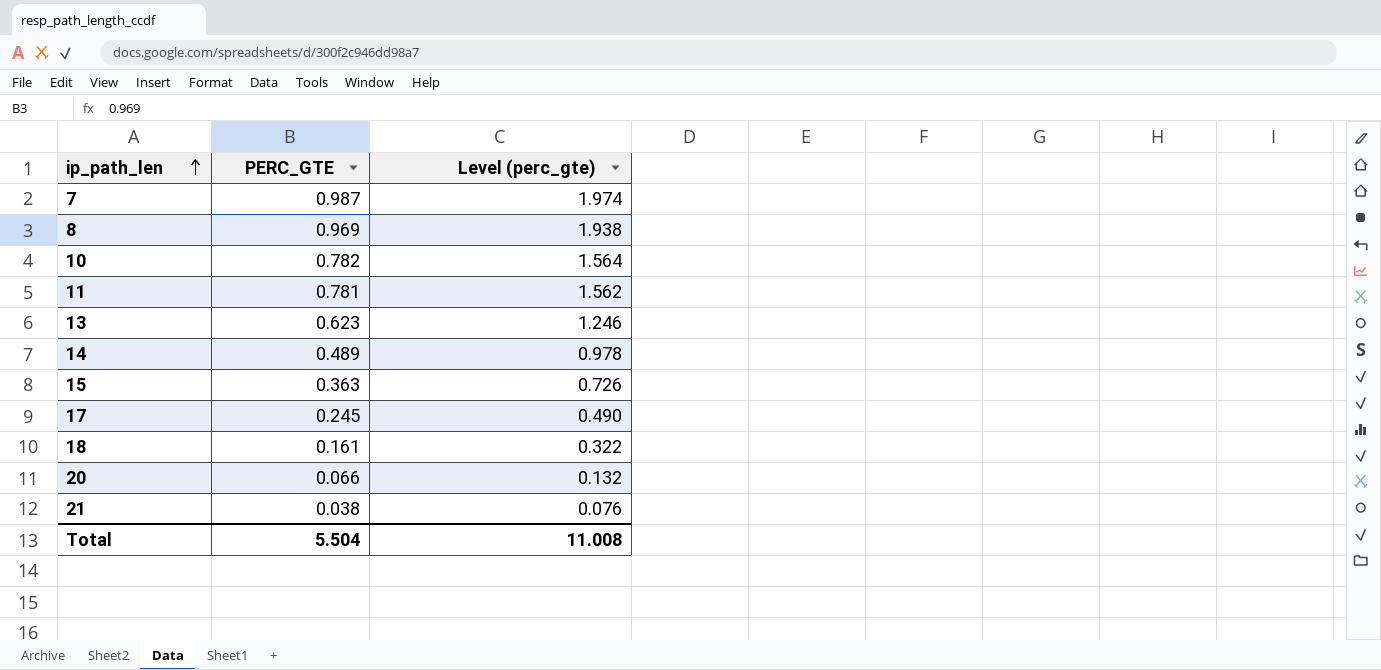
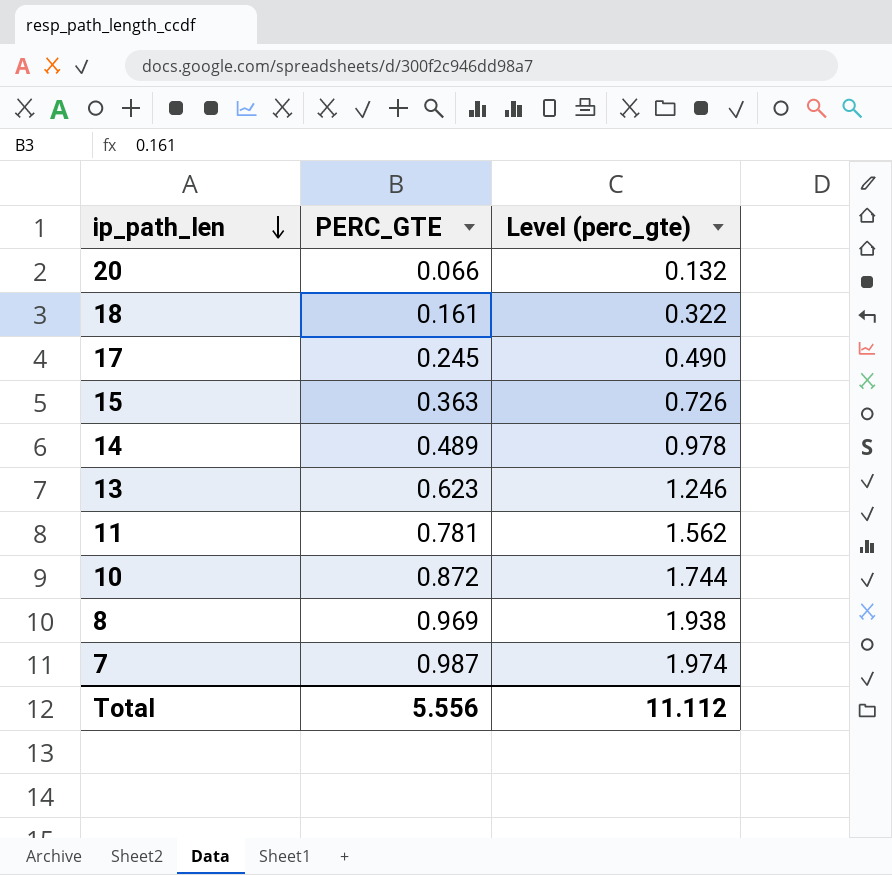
row order: ip_path_len ascending -> ip_path_len descending
row 21: 0.038 | 0.076 -> none
10 | PERC_GTE: 0.782 -> 0.872
10 | Level (perc_gte): 1.564 -> 1.744
Total | PERC_GTE: 5.504 -> 5.556
Total | Level (perc_gte): 11.008 -> 11.112

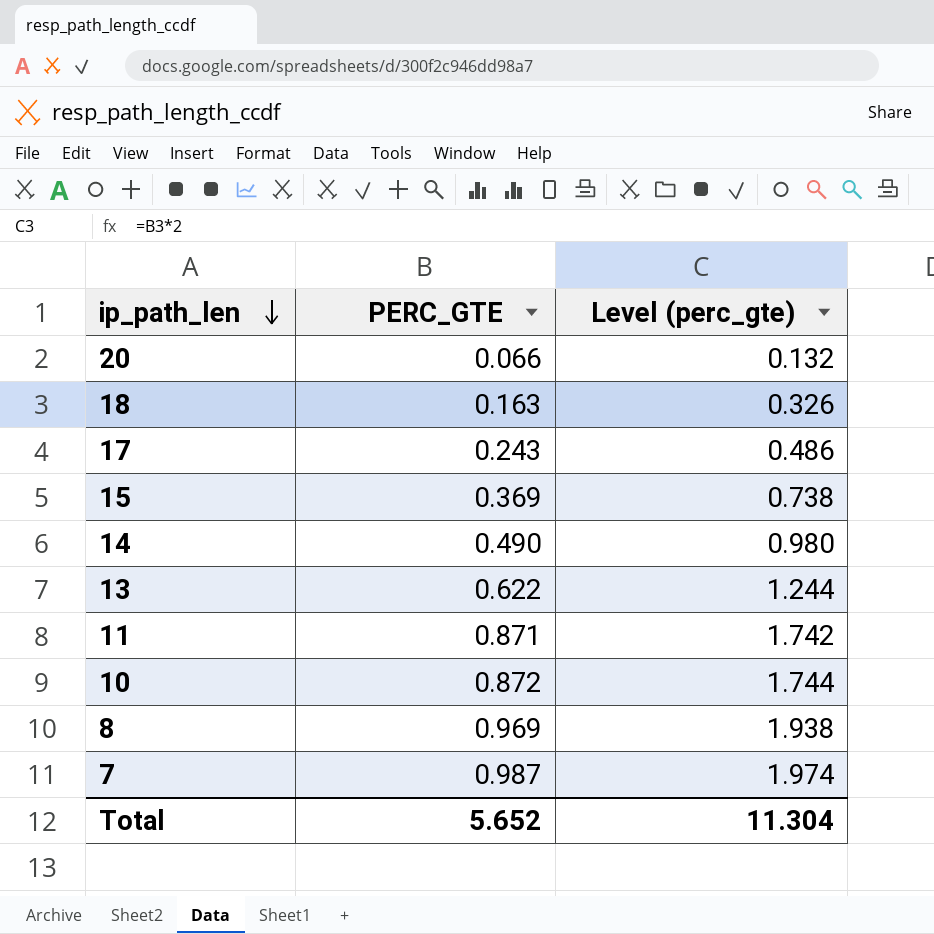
18 | PERC_GTE: 0.161 -> 0.163
18 | Level (perc_gte): 0.322 -> 0.326
17 | PERC_GTE: 0.245 -> 0.243
17 | Level (perc_gte): 0.490 -> 0.486
15 | PERC_GTE: 0.363 -> 0.369
15 | Level (perc_gte): 0.726 -> 0.738
14 | PERC_GTE: 0.489 -> 0.490
14 | Level (perc_gte): 0.978 -> 0.980
13 | PERC_GTE: 0.623 -> 0.622
13 | Level (perc_gte): 1.246 -> 1.244
11 | PERC_GTE: 0.781 -> 0.871
11 | Level (perc_gte): 1.562 -> 1.742
Total | PERC_GTE: 5.556 -> 5.652
Total | Level (perc_gte): 11.112 -> 11.304

